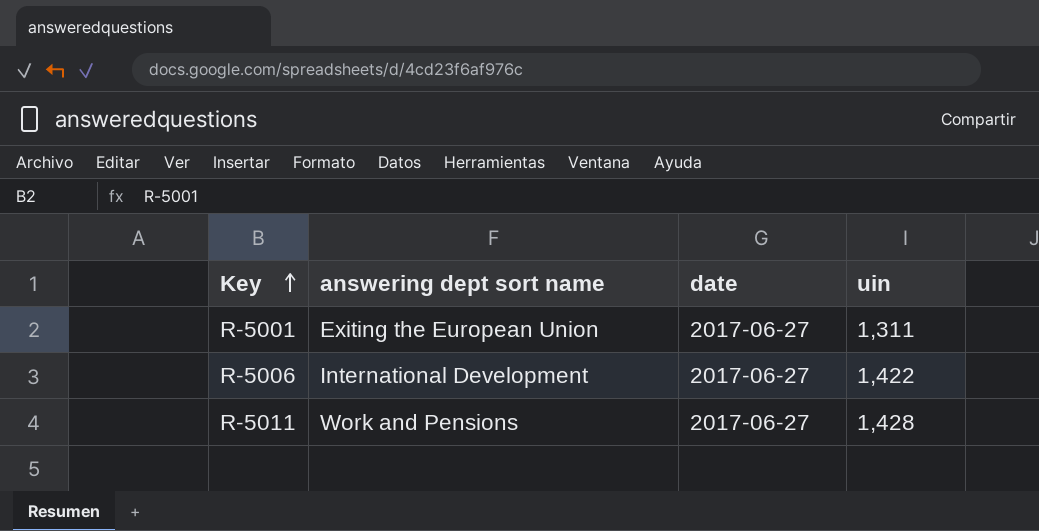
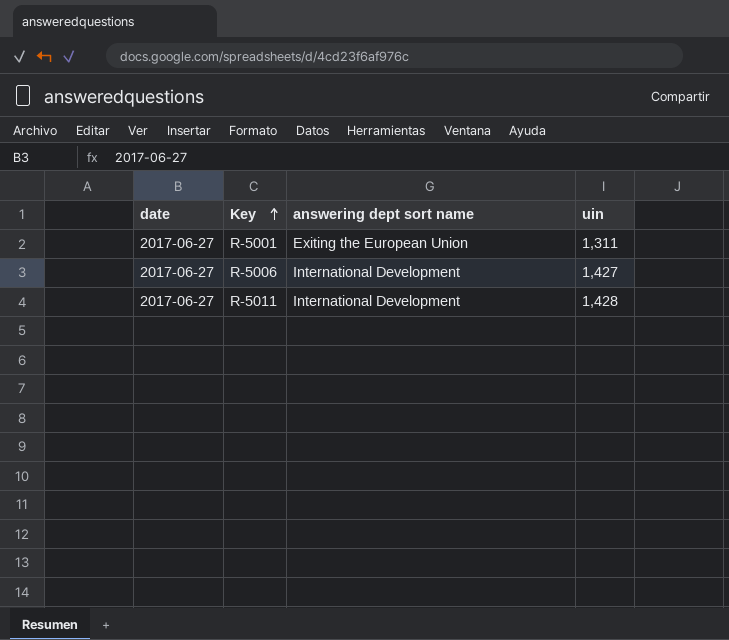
column date | position: 3 -> 1
R-5006 | uin: 1,422 -> 1,427
R-5011 | answering dept sort name: Work and Pensions -> International Development

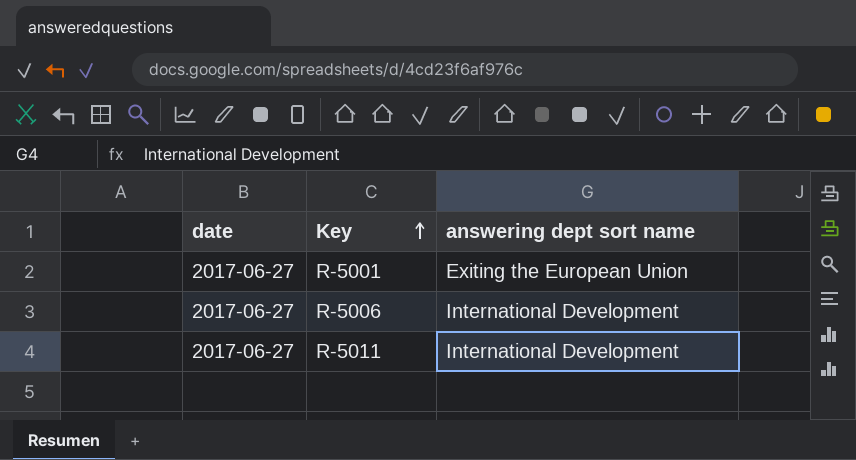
column uin | position: 4 -> none

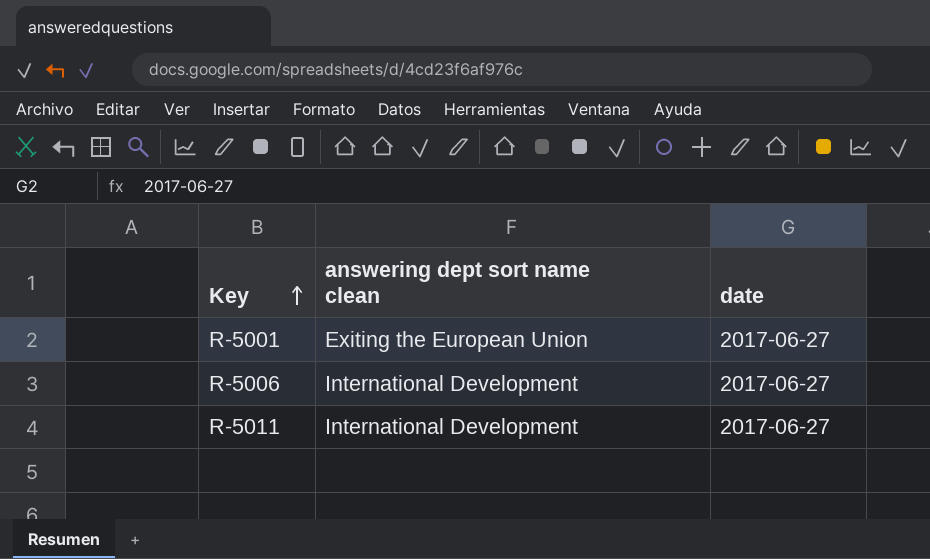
column name: answering dept sort name -> answering dept sort name clean
column date | position: 1 -> 3

